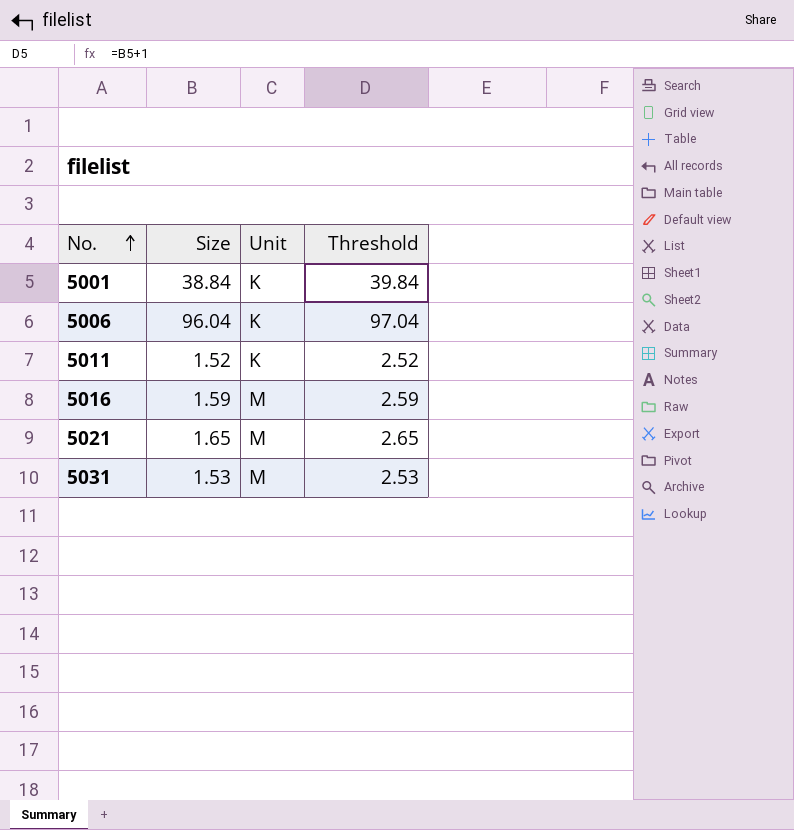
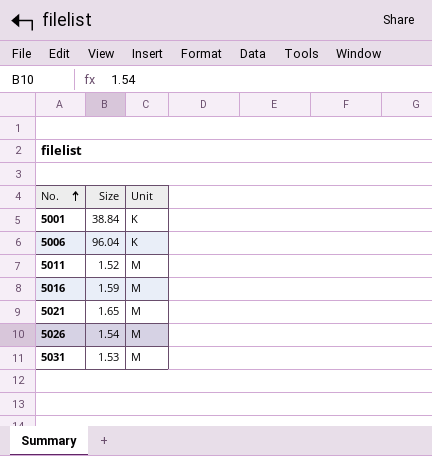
column Threshold | formula: [Size] + 1 -> none
5011 | Unit: K -> M
row 5026: none -> 1.54 | M

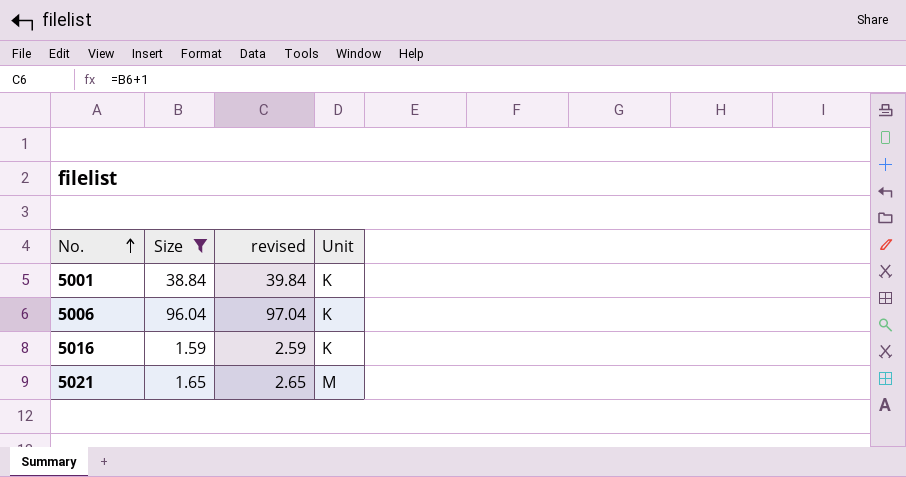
filter: none -> Size >= 1.59
column revised | formula: none -> [Size] + 1
5016 | Unit: M -> K

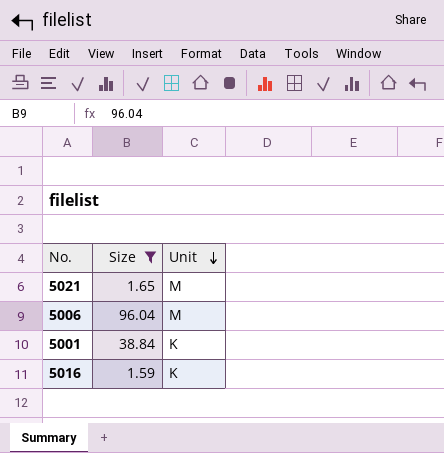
row order: No. ascending -> Unit descending
column revised | formula: [Size] + 1 -> none
5006 | Unit: K -> M

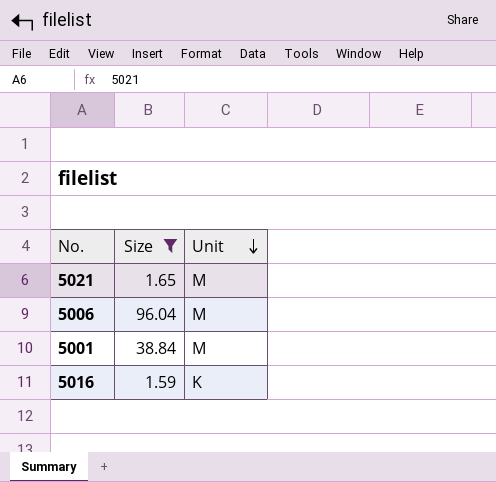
5001 | Unit: K -> M

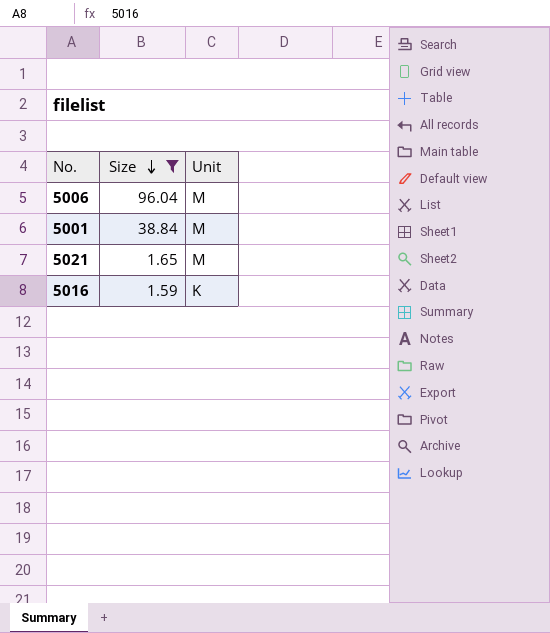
row order: Unit descending -> Size descending

